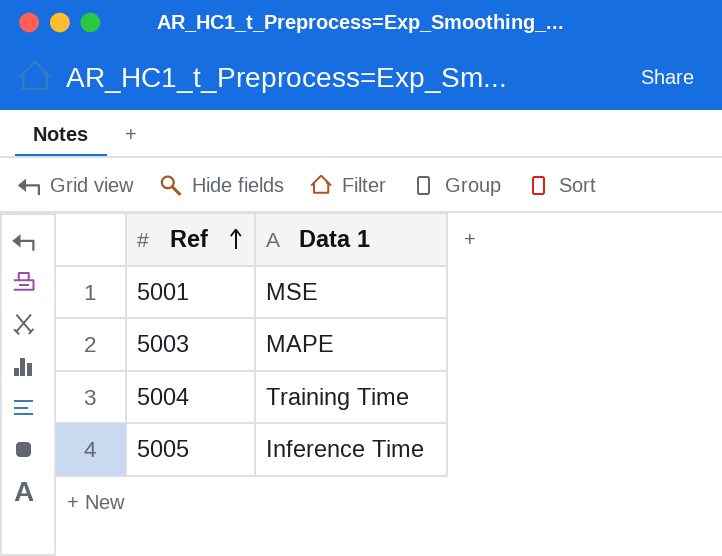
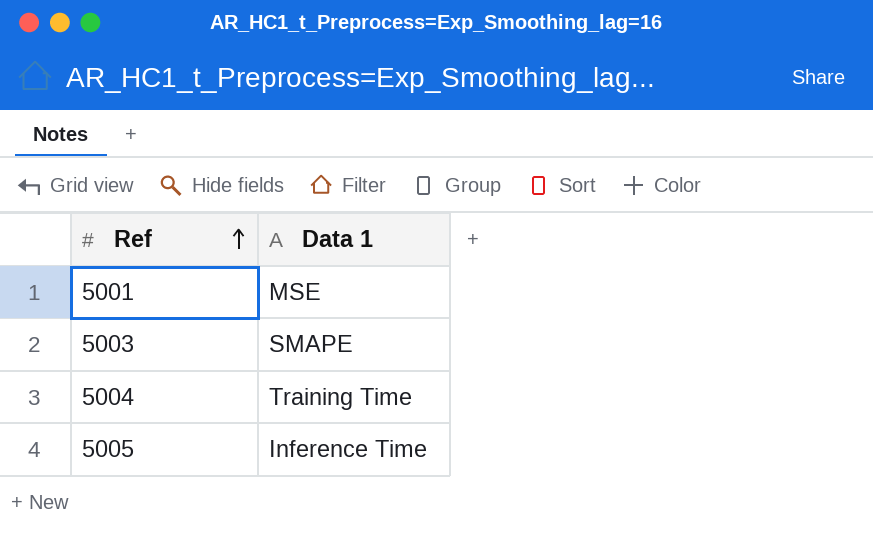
5003 | Data 1: MAPE -> SMAPE

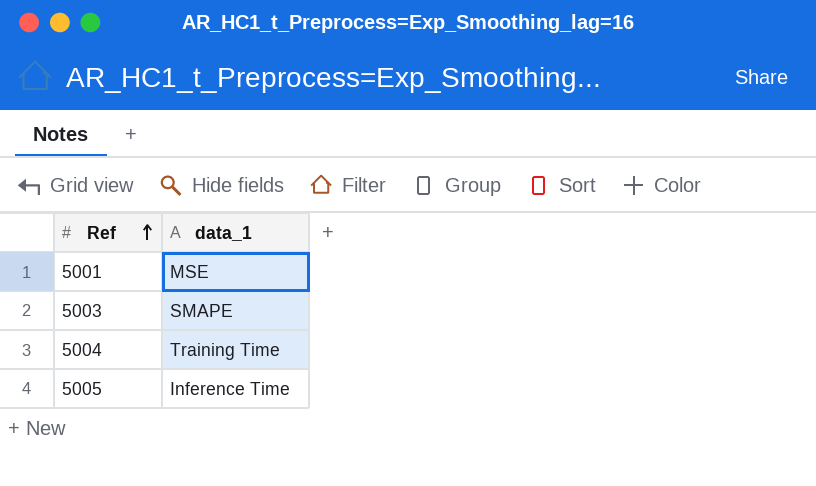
column name: Data 1 -> data_1

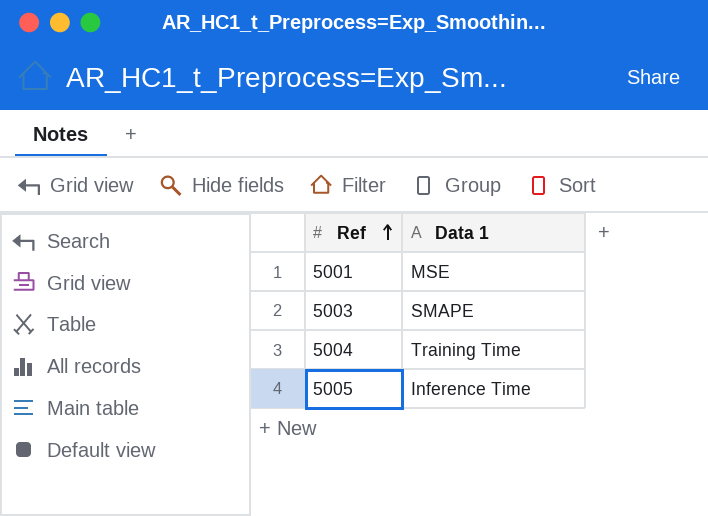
column name: data_1 -> Data 1

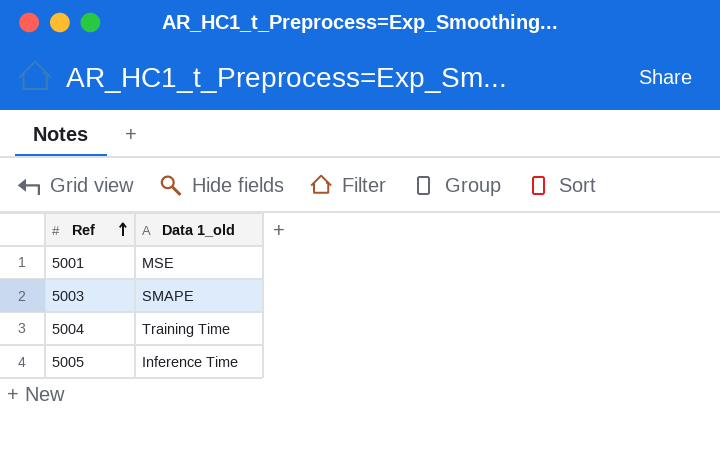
column name: Data 1 -> Data 1_old

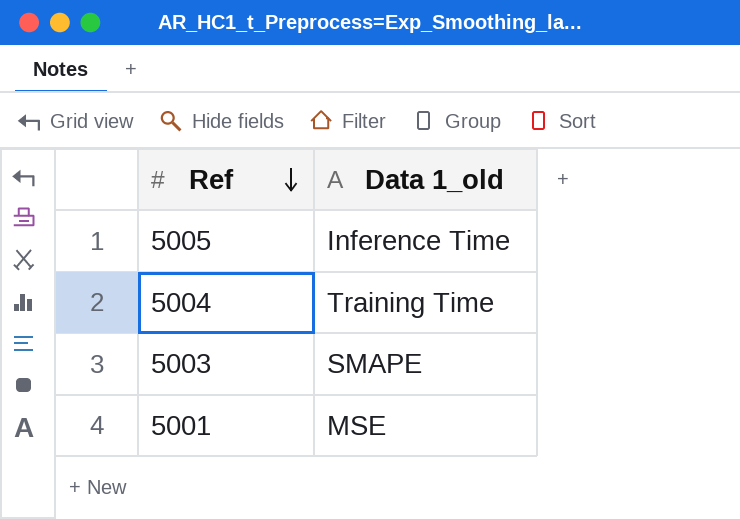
row order: Ref ascending -> Ref descending

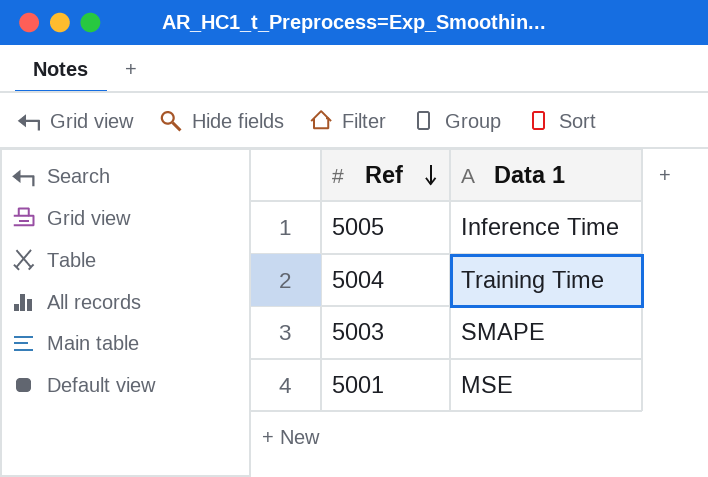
column name: Data 1_old -> Data 1

